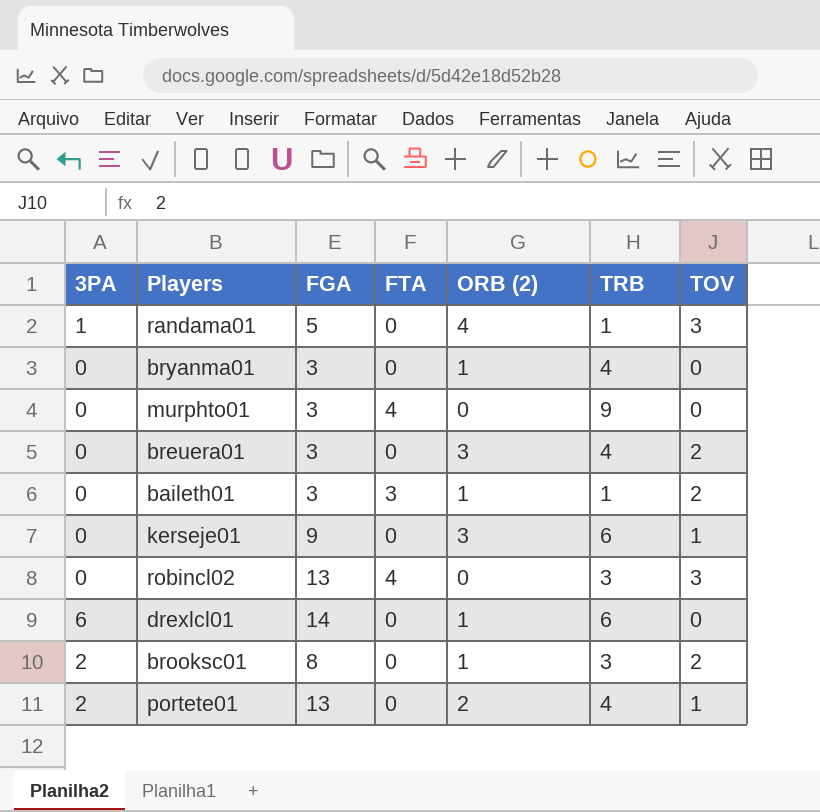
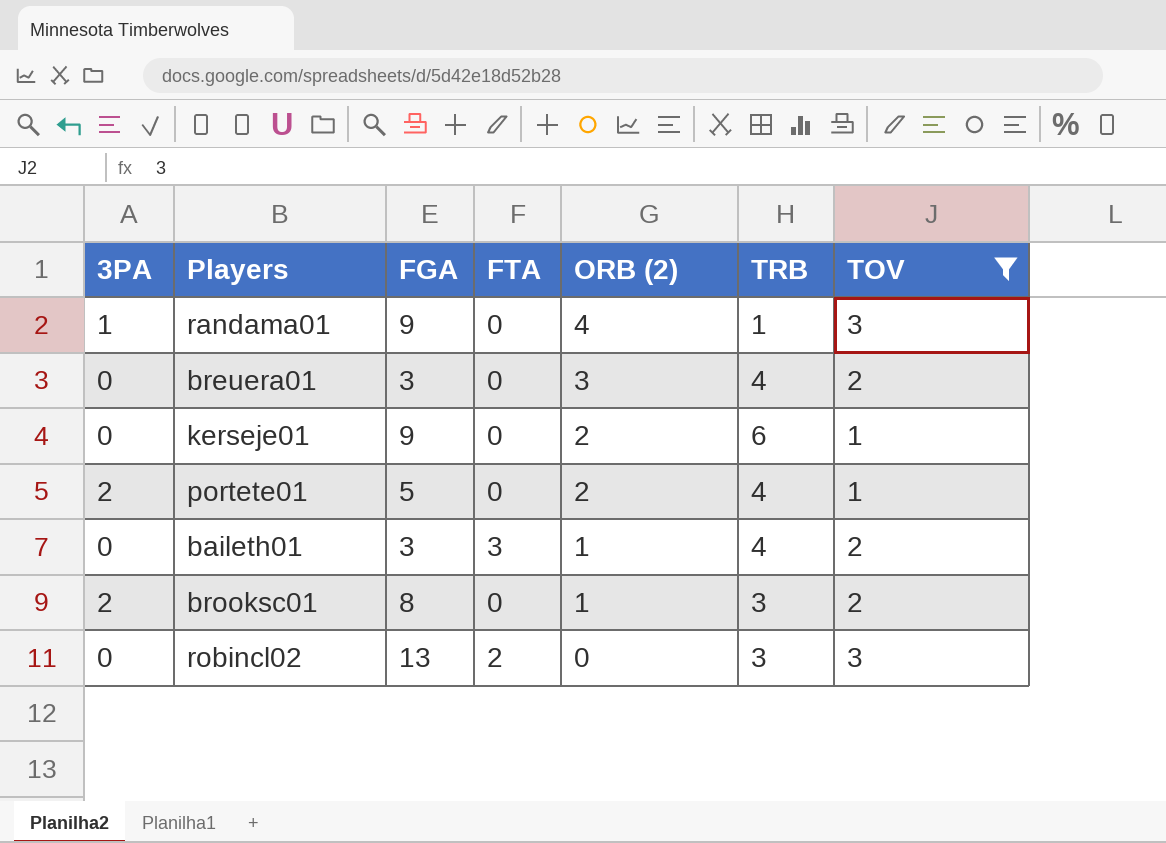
filter: none -> TOV != 0
row order: none -> ORB (2) descending
randama01 | FGA: 5 -> 9
kerseje01 | ORB (2): 3 -> 2
portete01 | FGA: 13 -> 5
baileth01 | TRB: 1 -> 4
robincl02 | FTA: 4 -> 2

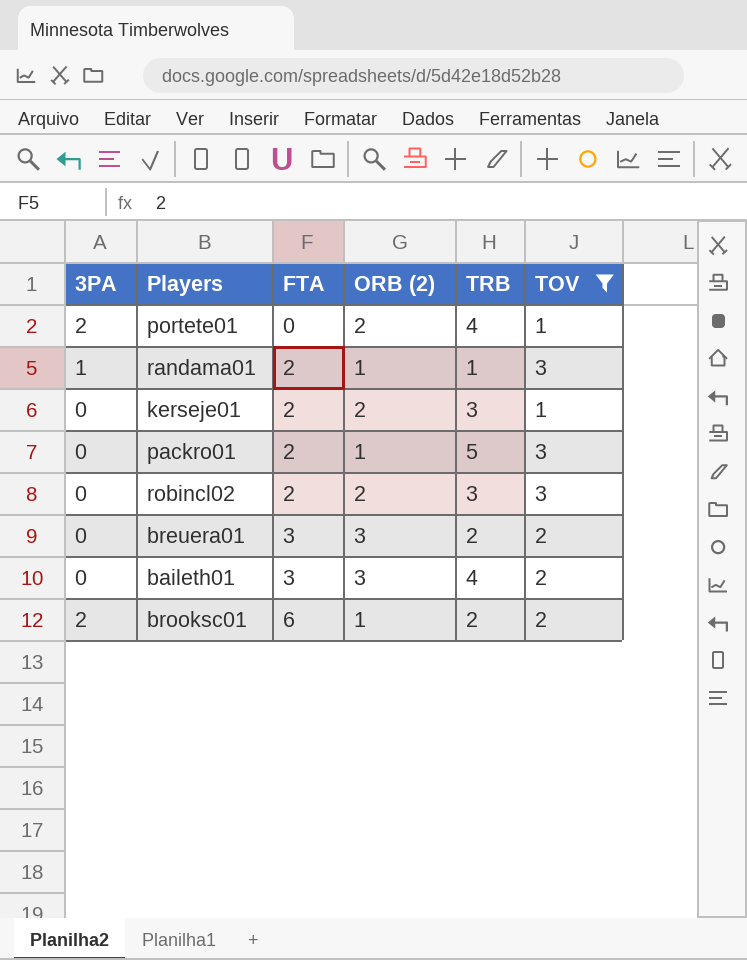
row order: ORB (2) descending -> FTA ascending
column FGA | position: 3 -> none
randama01 | FTA: 0 -> 2
randama01 | ORB (2): 4 -> 1
kerseje01 | FTA: 0 -> 2
kerseje01 | TRB: 6 -> 3
row packro01: none -> 0 | 2 | 1 | 5 | 3
robincl02 | ORB (2): 0 -> 2
breuera01 | FTA: 0 -> 3
breuera01 | TRB: 4 -> 2
baileth01 | ORB (2): 1 -> 3
brooksc01 | FTA: 0 -> 6
brooksc01 | TRB: 3 -> 2

